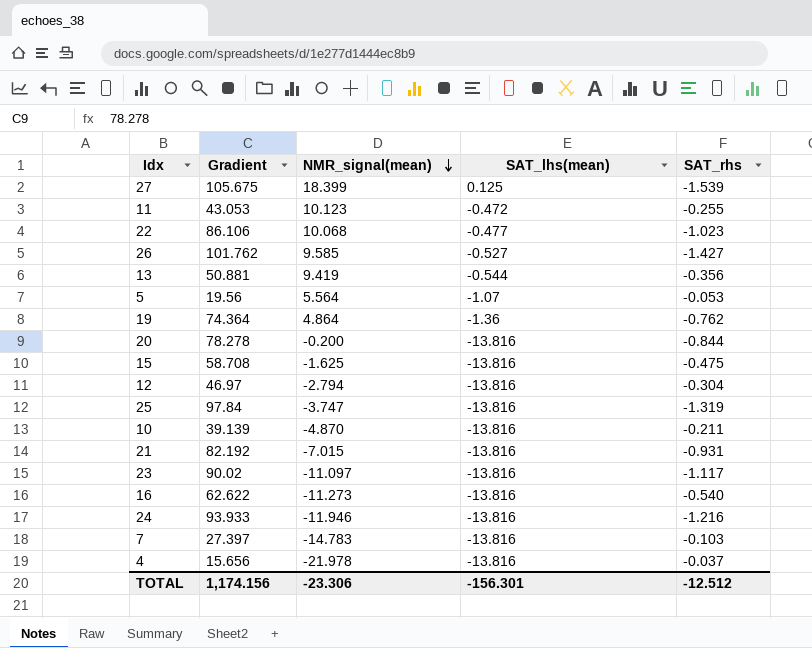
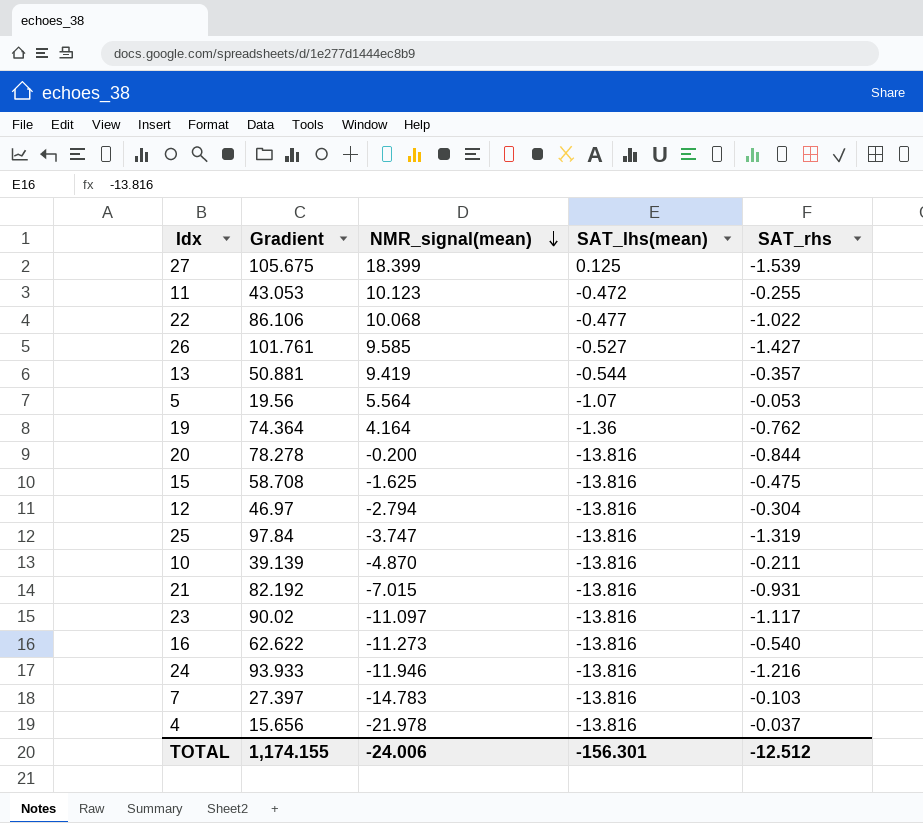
22 | SAT_rhs: -1.023 -> -1.022
26 | Gradient: 101.762 -> 101.761
13 | SAT_rhs: -0.356 -> -0.357
19 | NMR_signal(mean): 4.864 -> 4.164
TOTAL | Gradient: 1,174.156 -> 1,174.155
TOTAL | NMR_signal(mean): -23.306 -> -24.006

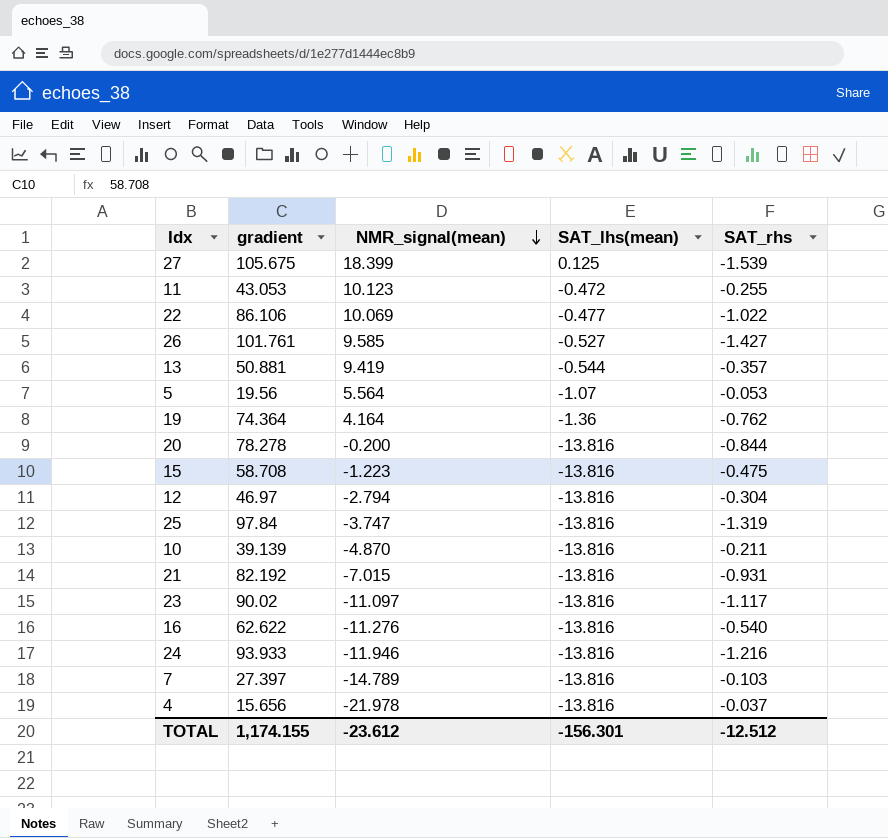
column name: Gradient -> gradient
22 | NMR_signal(mean): 10.068 -> 10.069
15 | NMR_signal(mean): -1.625 -> -1.223
16 | NMR_signal(mean): -11.273 -> -11.276
7 | NMR_signal(mean): -14.783 -> -14.789
TOTAL | NMR_signal(mean): -24.006 -> -23.612

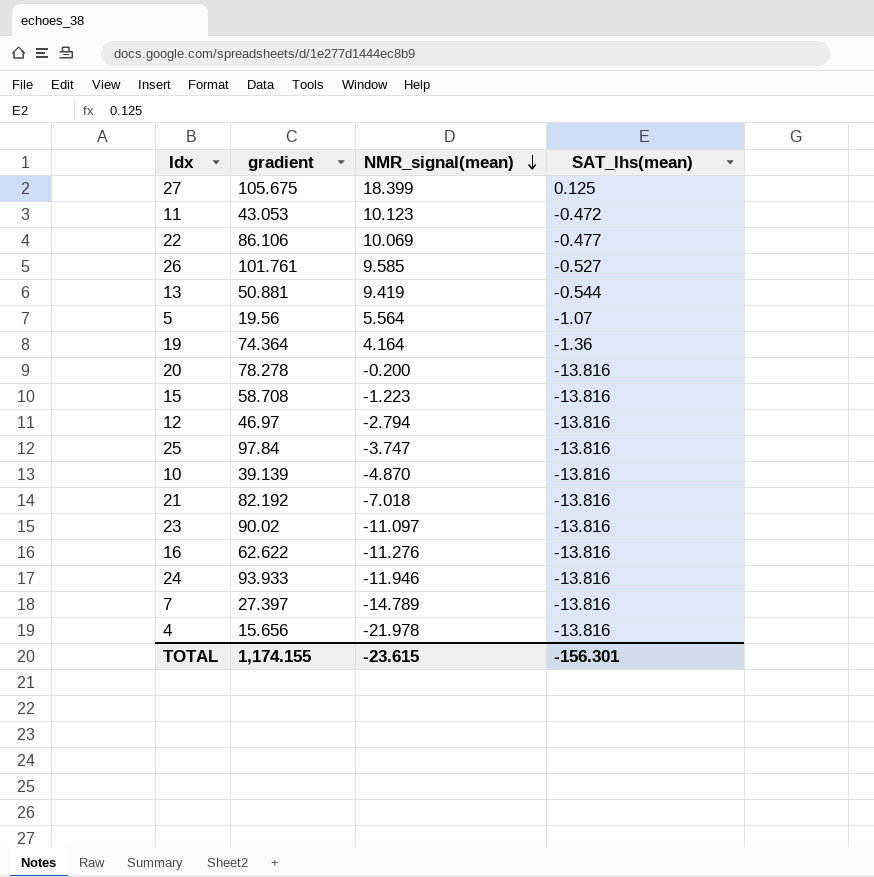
column SAT_rhs | position: 5 -> none
21 | NMR_signal(mean): -7.015 -> -7.018
TOTAL | NMR_signal(mean): -23.612 -> -23.615

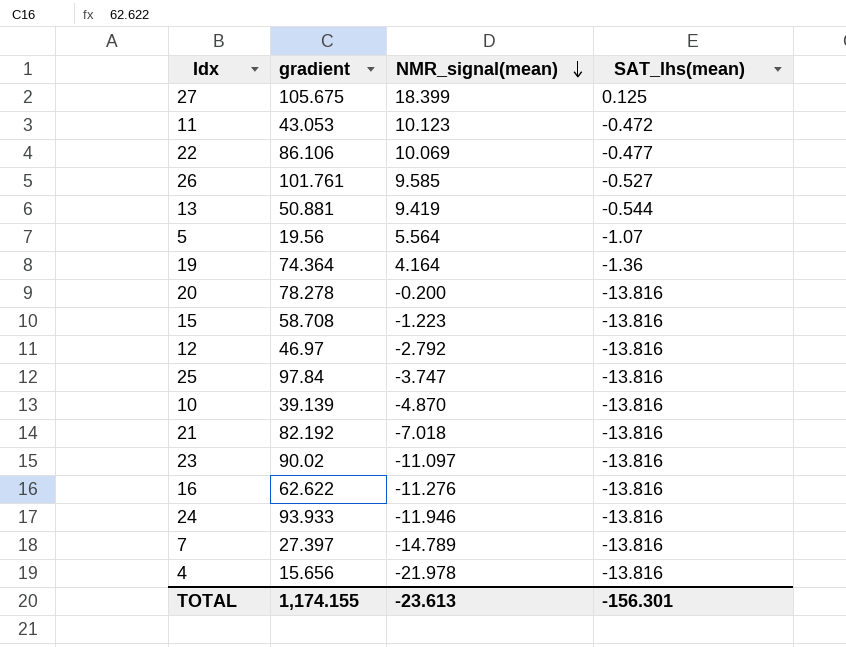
12 | NMR_signal(mean): -2.794 -> -2.792
TOTAL | NMR_signal(mean): -23.615 -> -23.613

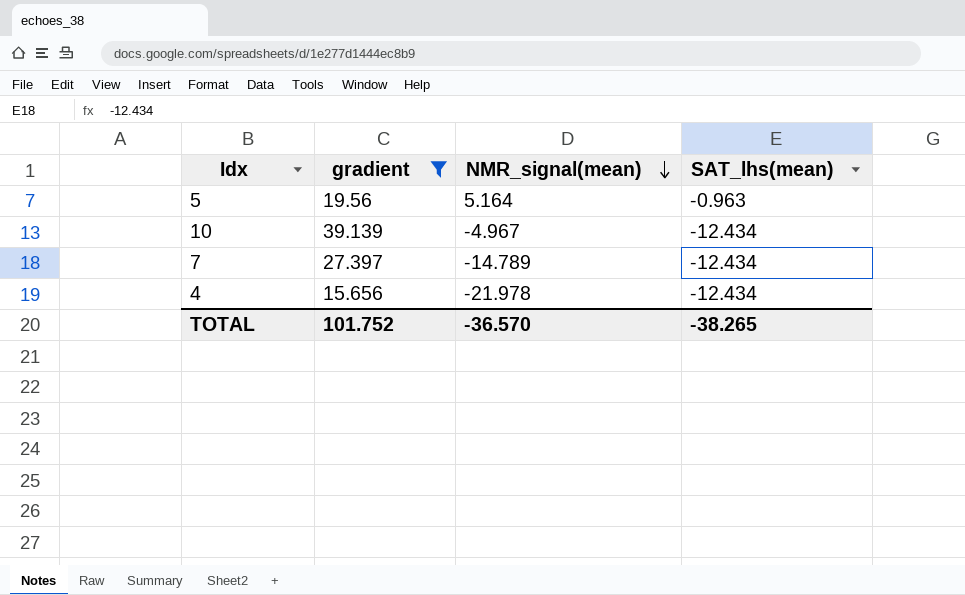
filter: none -> gradient <= 39.139
5 | NMR_signal(mean): 5.564 -> 5.164
5 | SAT_lhs(mean): -1.07 -> -0.963
10 | NMR_signal(mean): -4.870 -> -4.967
10 | SAT_lhs(mean): -13.816 -> -12.434
7 | SAT_lhs(mean): -13.816 -> -12.434
4 | SAT_lhs(mean): -13.816 -> -12.434
TOTAL | gradient: 1,174.155 -> 101.752
TOTAL | NMR_signal(mean): -23.613 -> -36.570
TOTAL | SAT_lhs(mean): -156.301 -> -38.265

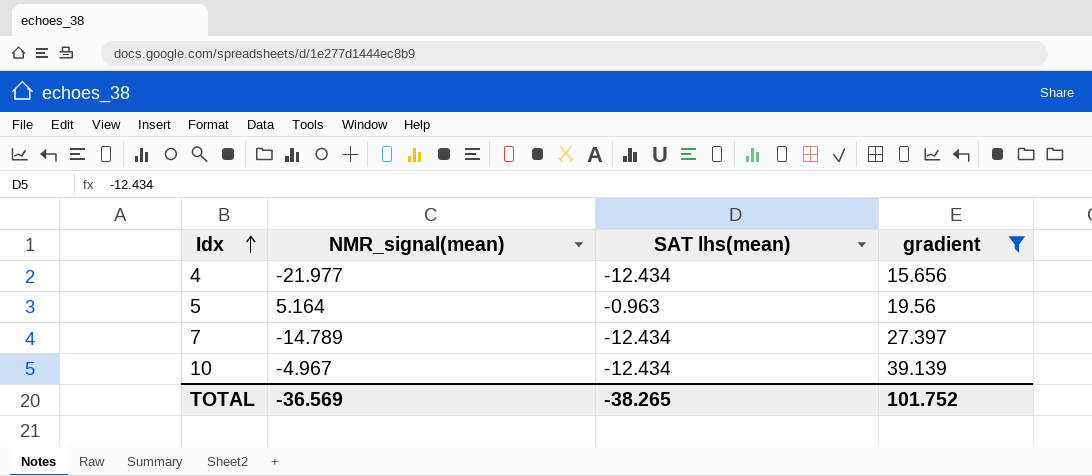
row order: NMR_signal(mean) descending -> Idx ascending
column name: SAT_lhs(mean) -> SAT lhs(mean)
column gradient | position: 2 -> 4
4 | NMR_signal(mean): -21.978 -> -21.977
TOTAL | NMR_signal(mean): -36.570 -> -36.569

